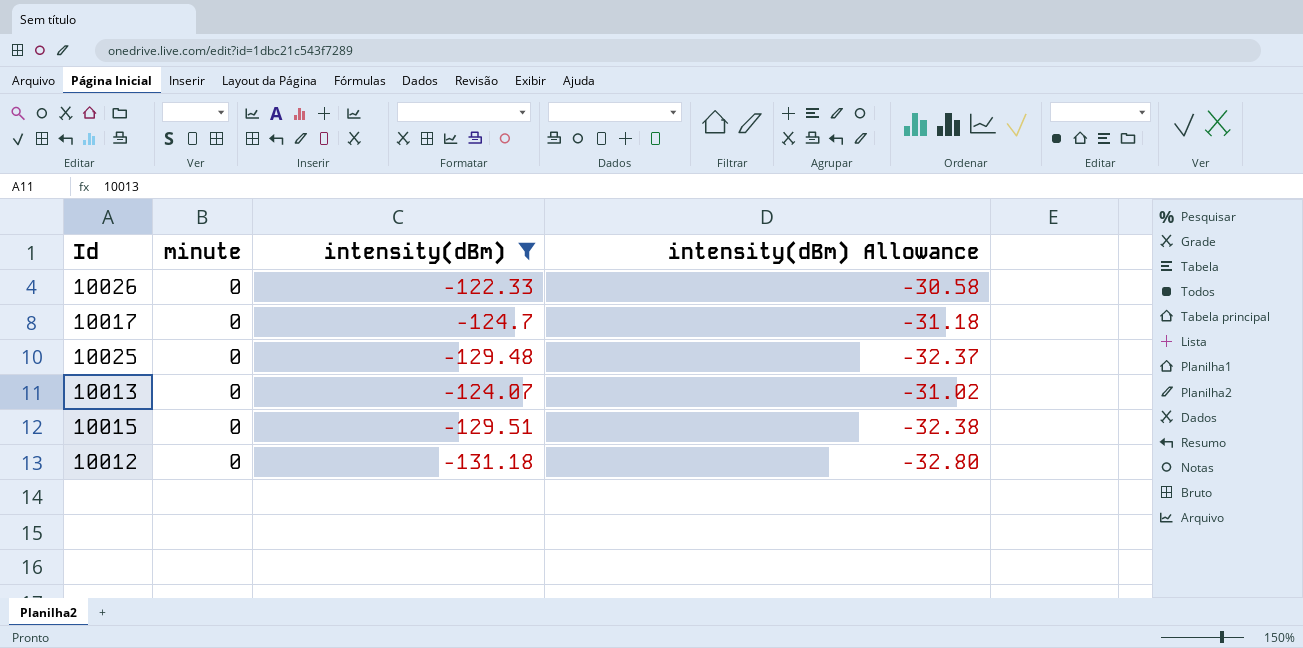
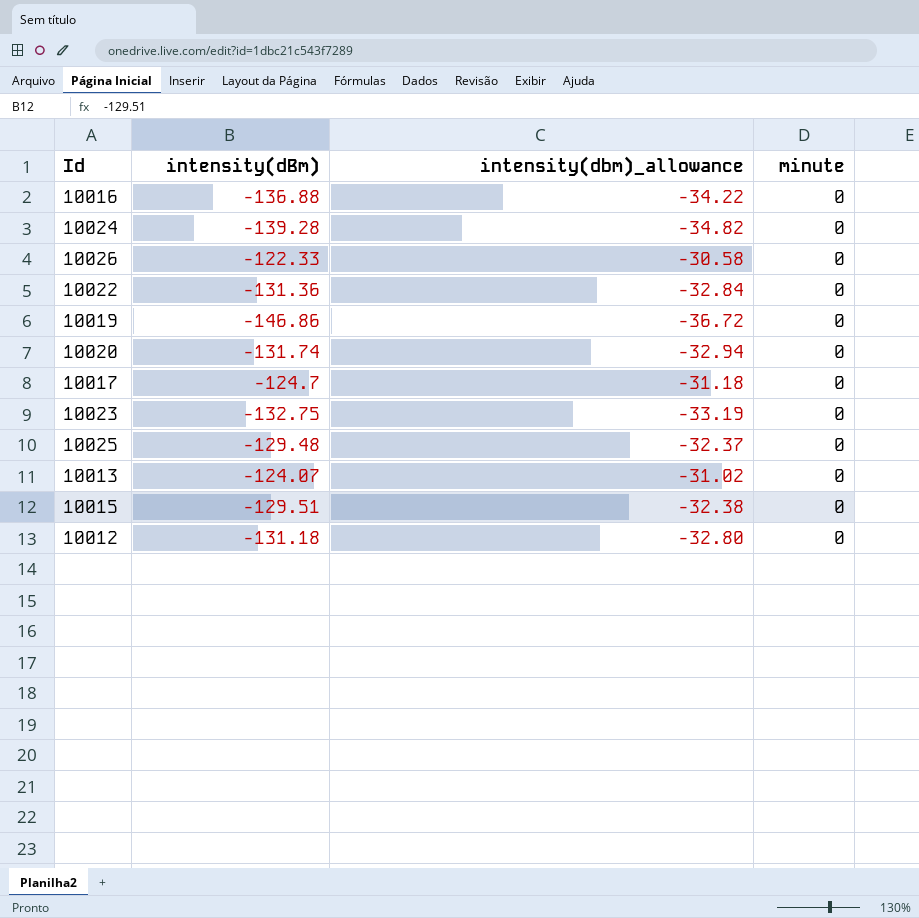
filter: intensity(dBm) >= -131.18 -> none
column name: intensity(dBm) Allowance -> intensity(dbm)_allowance
column minute | position: 2 -> 4

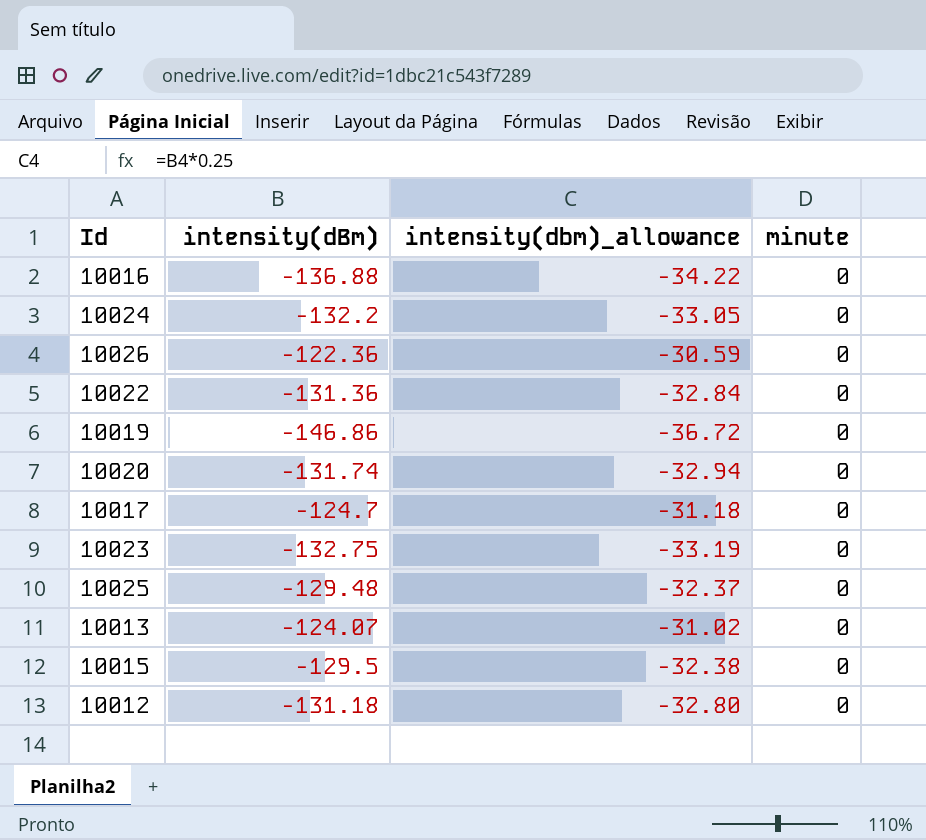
10024 | intensity(dBm): -139.28 -> -132.2
10024 | intensity(dbm)_allowance: -34.82 -> -33.05
10026 | intensity(dBm): -122.33 -> -122.36
10026 | intensity(dbm)_allowance: -30.58 -> -30.59
10015 | intensity(dBm): -129.51 -> -129.5

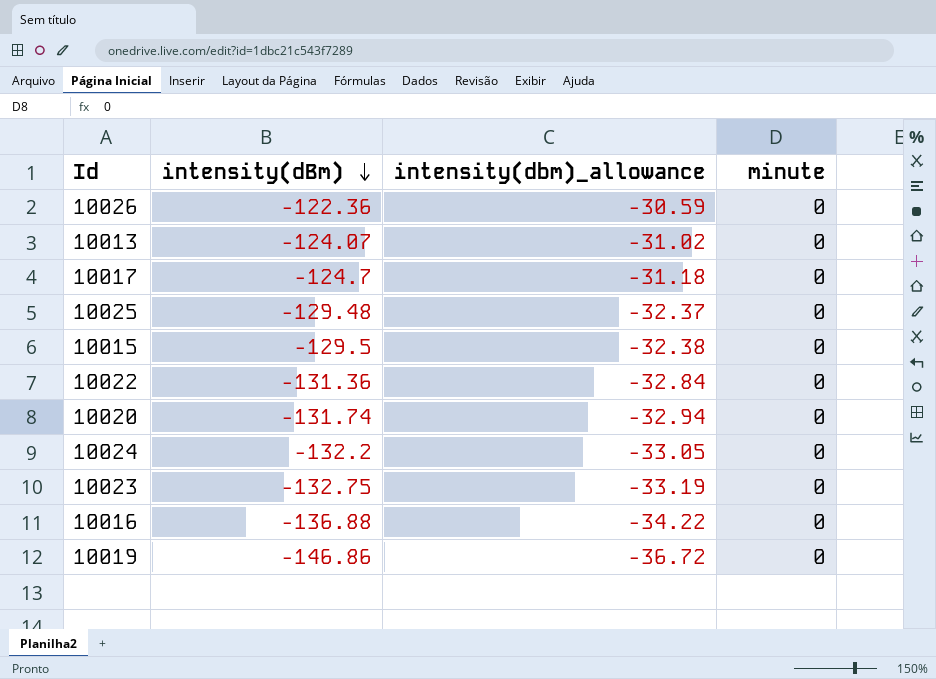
row order: none -> intensity(dBm) descending
row 10012: -131.18 | -32.80 | 0 -> none

